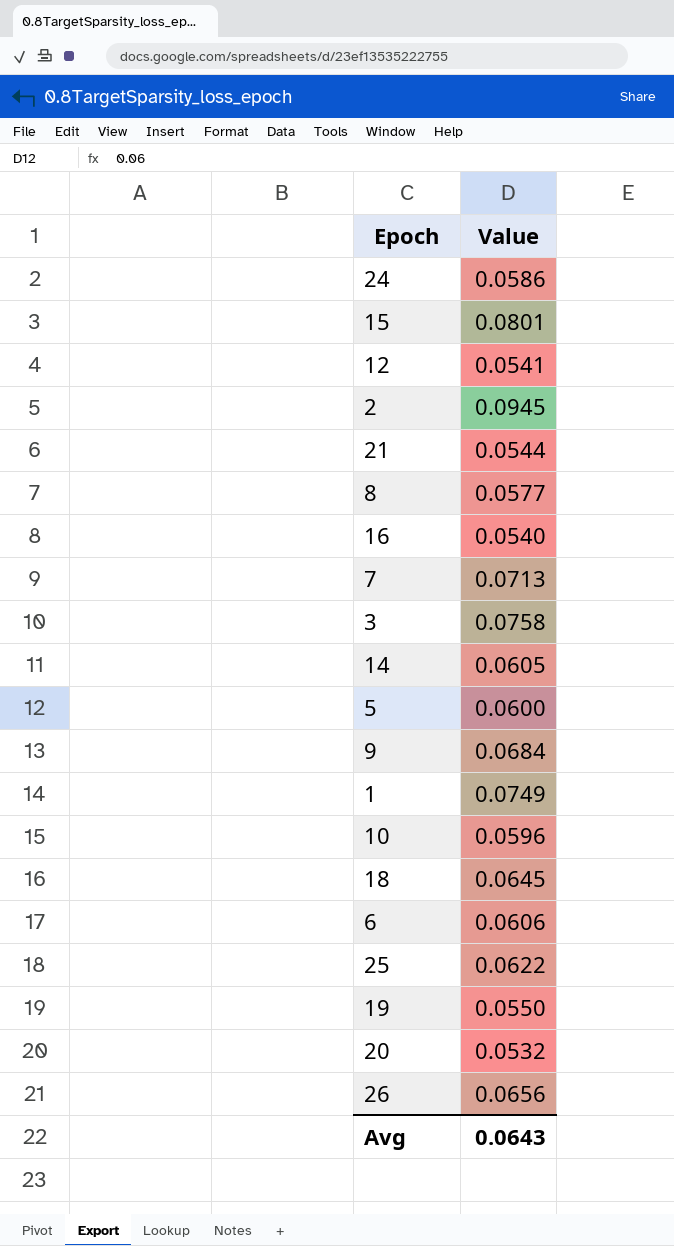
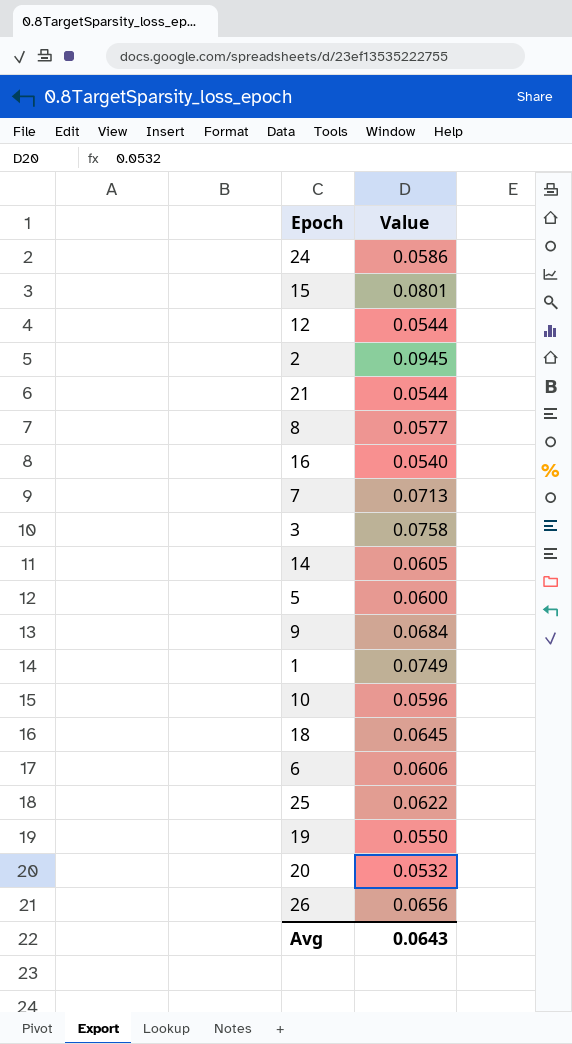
12 | Value: 0.0541 -> 0.0544

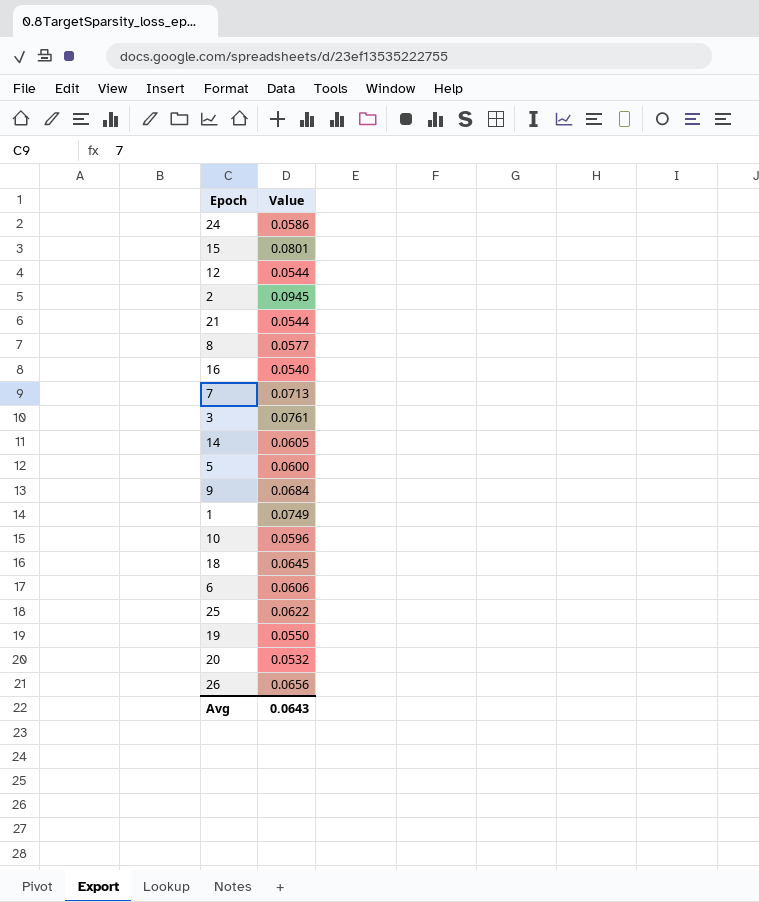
3 | Value: 0.0758 -> 0.0761

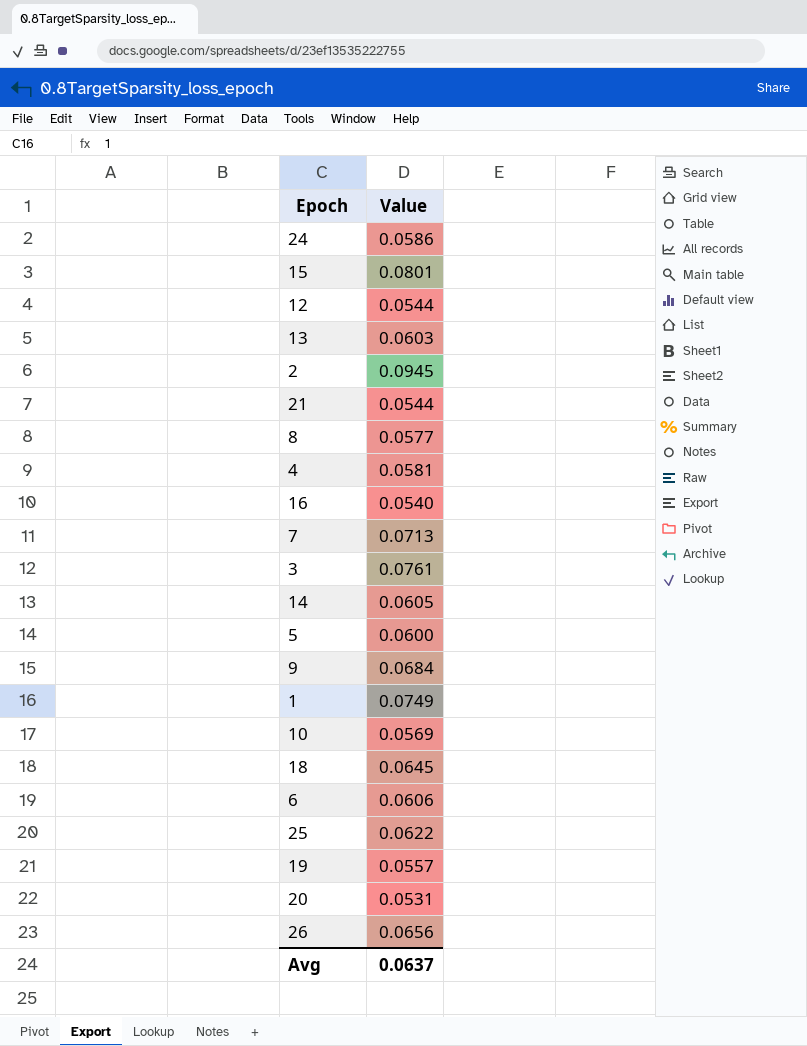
row 13: none -> 0.0603
row 4: none -> 0.0581
10 | Value: 0.0596 -> 0.0569
19 | Value: 0.0550 -> 0.0557
20 | Value: 0.0532 -> 0.0531
Avg | Value: 0.0643 -> 0.0637

